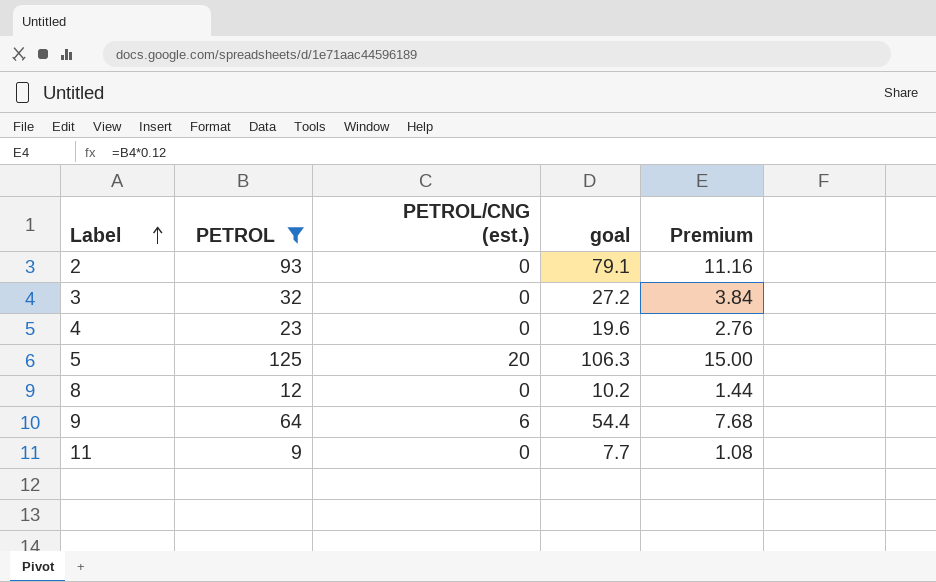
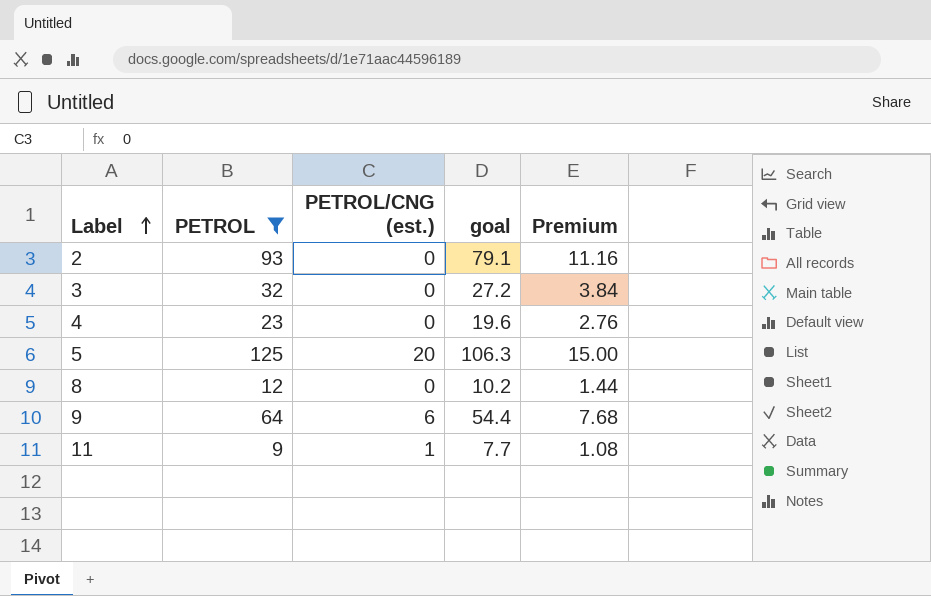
11 | PETROL/CNG (est.): 0 -> 1

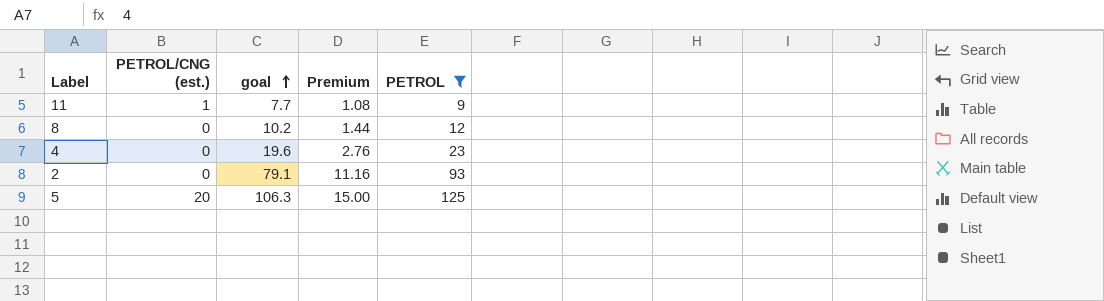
row order: Label ascending -> goal ascending
column PETROL | position: 2 -> 5
row 3: 32 | 0 | 27.2 | 3.84 -> none
row 9: 64 | 6 | 54.4 | 7.68 -> none

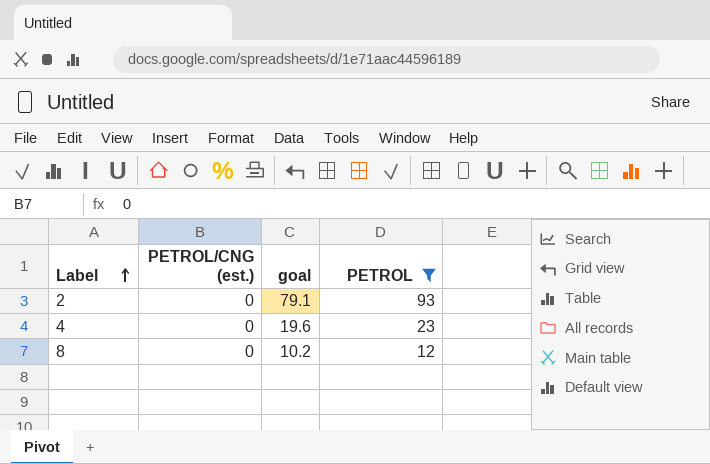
row order: goal ascending -> Label ascending
column Premium | formula: [PETROL] * 0.12 -> none
row 11: 1 | 7.7 | 1.08 | 9 -> none
row 5: 20 | 106.3 | 15.00 | 125 -> none

